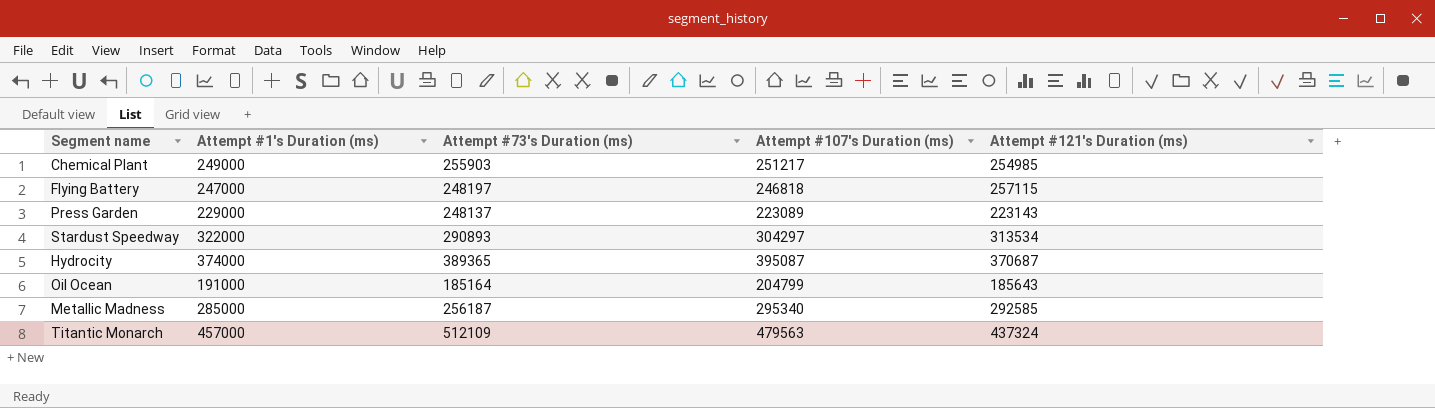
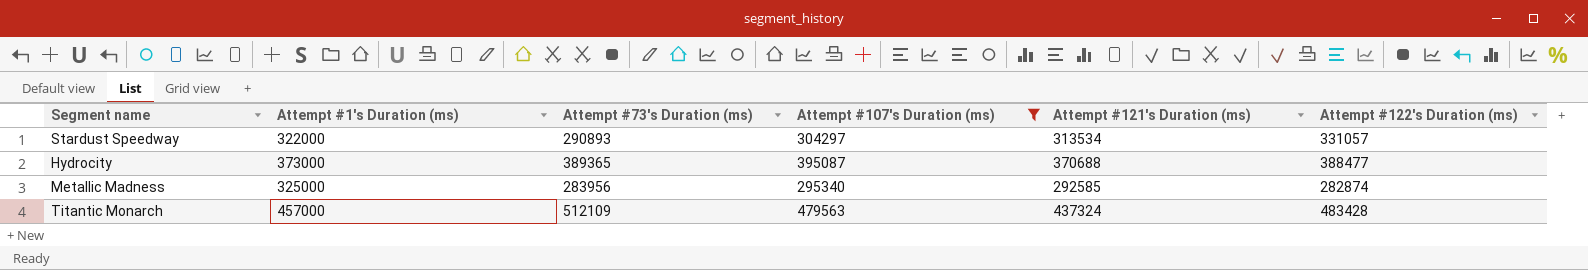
filter: none -> Attempt #107's Duration (ms) >= 295340
column Attempt #122's Duration (ms) | position: none -> 6
Hydrocity | Attempt #1's Duration (ms): 374000 -> 373000
Hydrocity | Attempt #121's Duration (ms): 370687 -> 370688
Metallic Madness | Attempt #1's Duration (ms): 285000 -> 325000
Metallic Madness | Attempt #73's Duration (ms): 256187 -> 283956

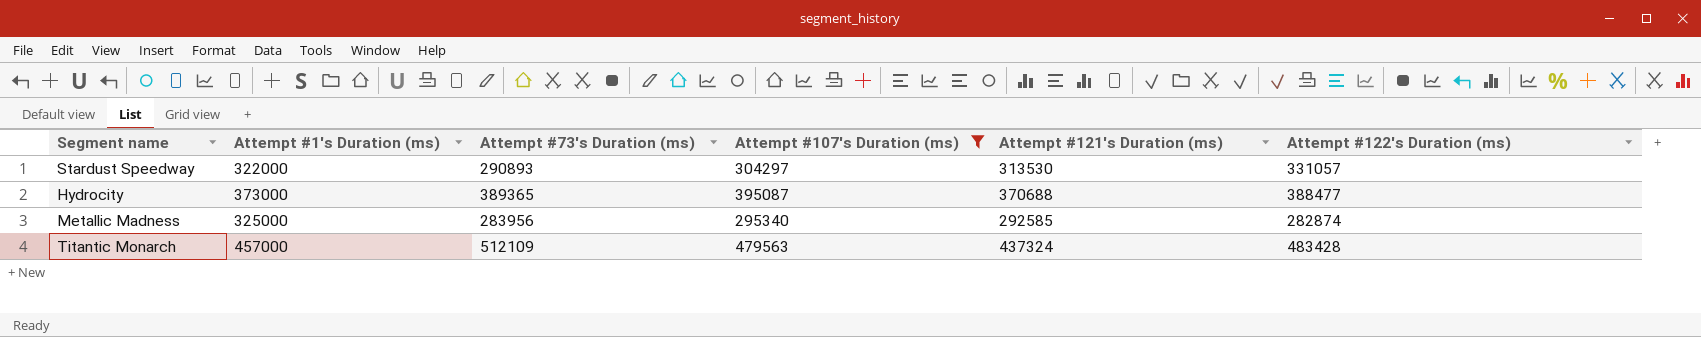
Stardust Speedway | Attempt #121's Duration (ms): 313534 -> 313530

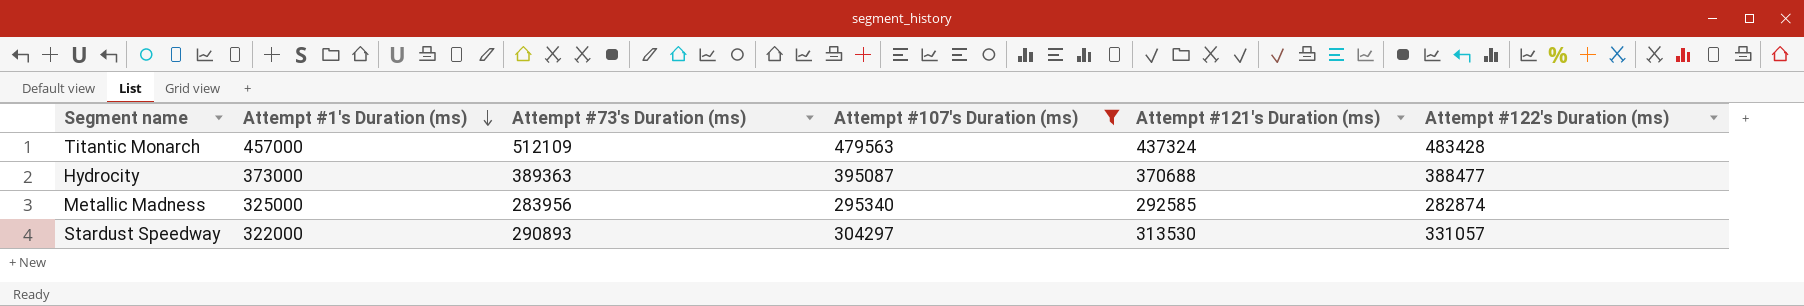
row order: none -> Attempt #1's Duration (ms) descending
Hydrocity | Attempt #73's Duration (ms): 389365 -> 389363

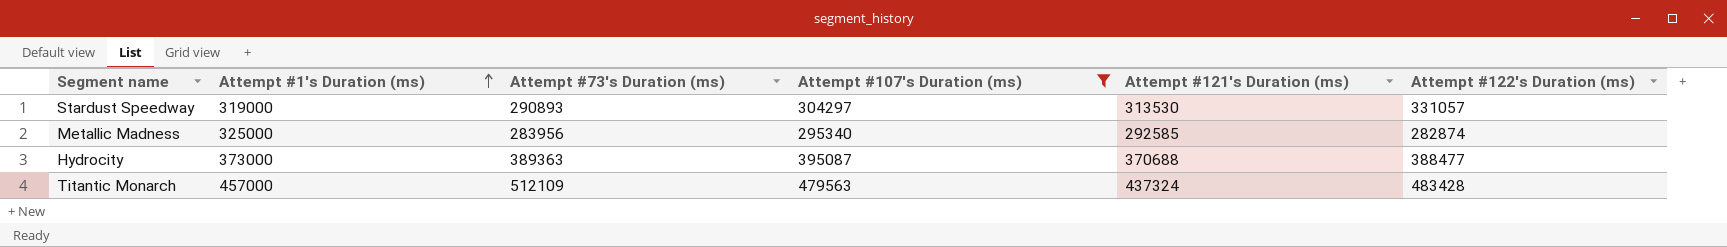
row order: Attempt #1's Duration (ms) descending -> Attempt #1's Duration (ms) ascending
Stardust Speedway | Attempt #1's Duration (ms): 322000 -> 319000

